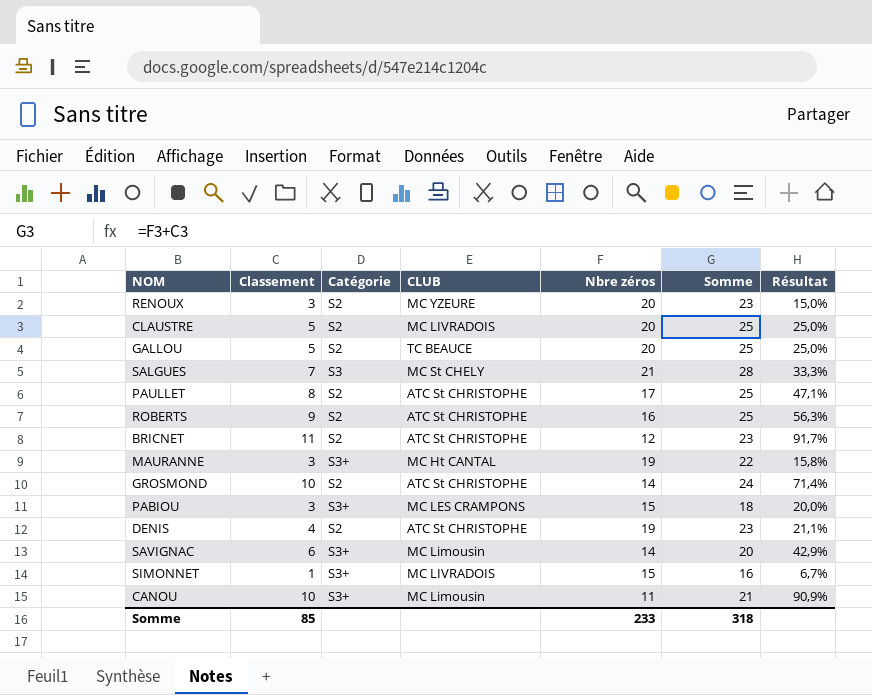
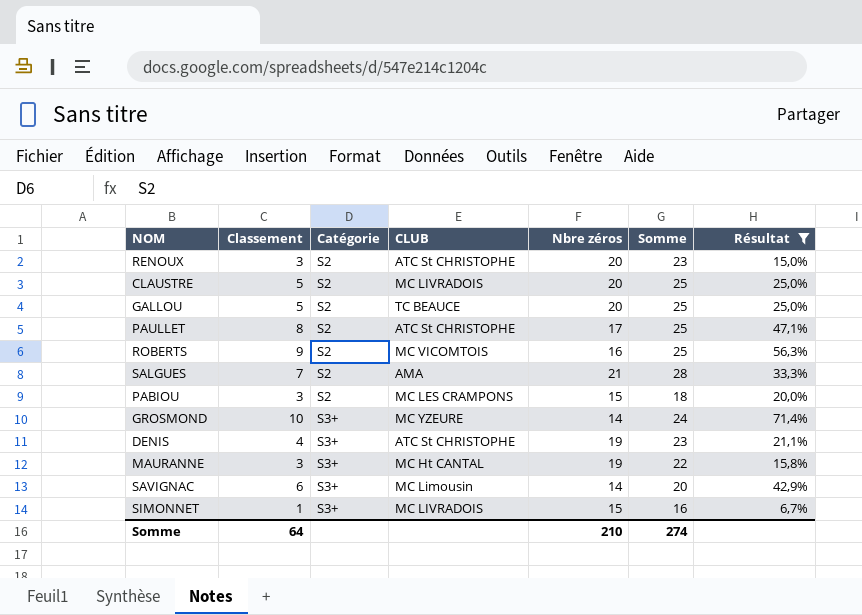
filter: none -> Résultat <= 71,4%
row order: none -> Catégorie ascending
RENOUX | CLUB: MC YZEURE -> ATC St CHRISTOPHE
ROBERTS | CLUB: ATC St CHRISTOPHE -> MC VICOMTOIS
SALGUES | Catégorie: S3 -> S2
SALGUES | CLUB: MC St CHELY -> AMA
PABIOU | Catégorie: S3+ -> S2
GROSMOND | Catégorie: S2 -> S3+
GROSMOND | CLUB: ATC St CHRISTOPHE -> MC YZEURE
DENIS | Catégorie: S2 -> S3+
Somme | Classement: 85 -> 64
Somme | Nbre zéros: 233 -> 210
Somme | Somme: 318 -> 274

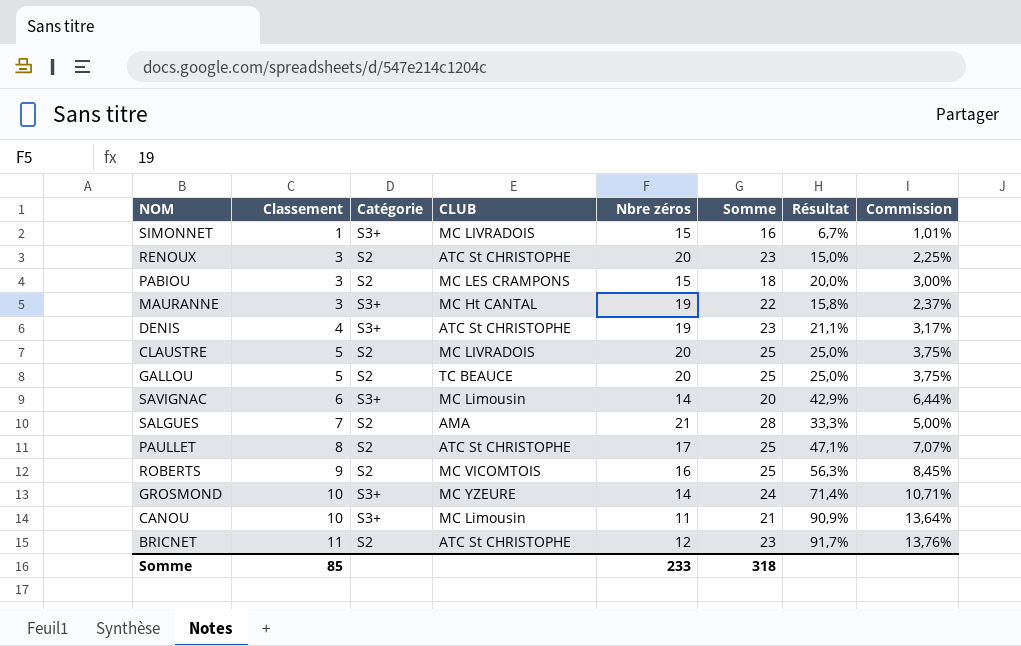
filter: Résultat <= 71,4% -> none
row order: Catégorie ascending -> Classement ascending
column Commission | formula: none -> [Résultat] * 0,15
Somme | Classement: 64 -> 85
Somme | Nbre zéros: 210 -> 233
Somme | Somme: 274 -> 318

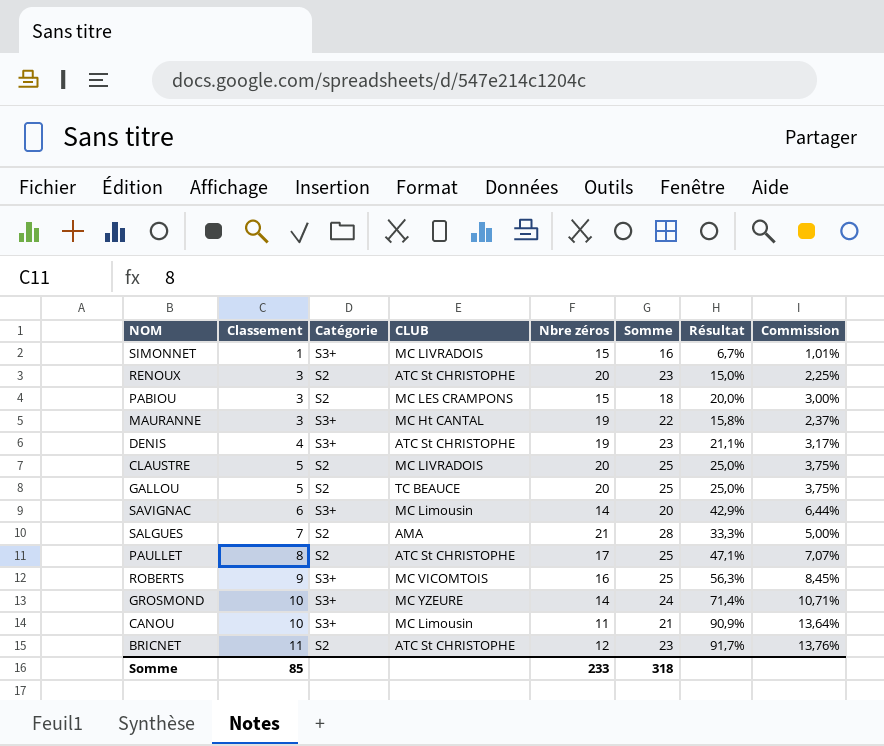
ROBERTS | Catégorie: S2 -> S3+

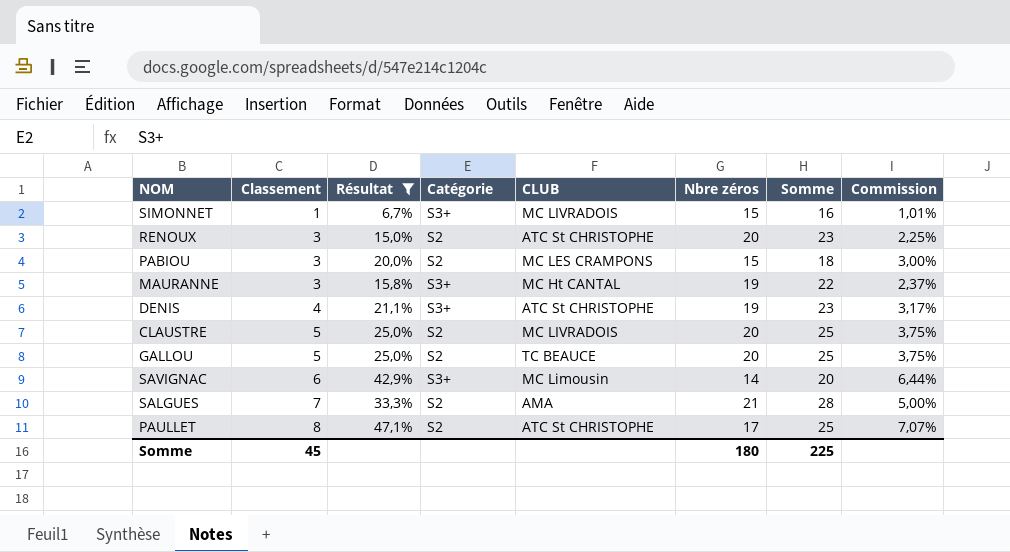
filter: none -> Résultat <= 47,1%
column Résultat | position: 7 -> 3
Somme | Classement: 85 -> 45
Somme | Nbre zéros: 233 -> 180
Somme | Somme: 318 -> 225

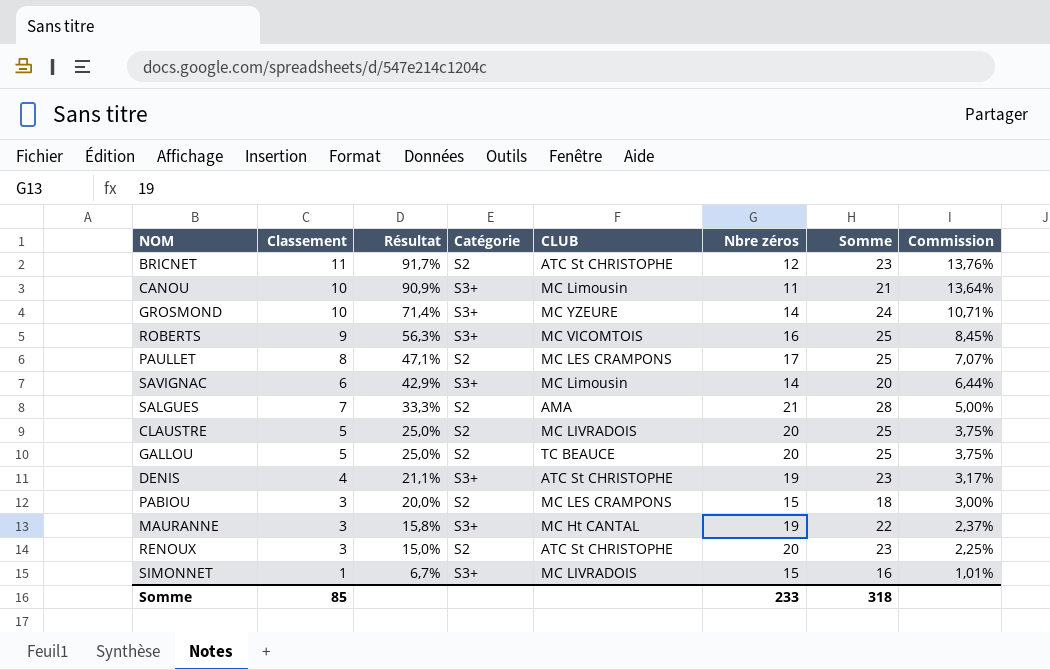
filter: Résultat <= 47,1% -> none
row order: Classement ascending -> Résultat descending
PAULLET | CLUB: ATC St CHRISTOPHE -> MC LES CRAMPONS
Somme | Classement: 45 -> 85
Somme | Nbre zéros: 180 -> 233
Somme | Somme: 225 -> 318

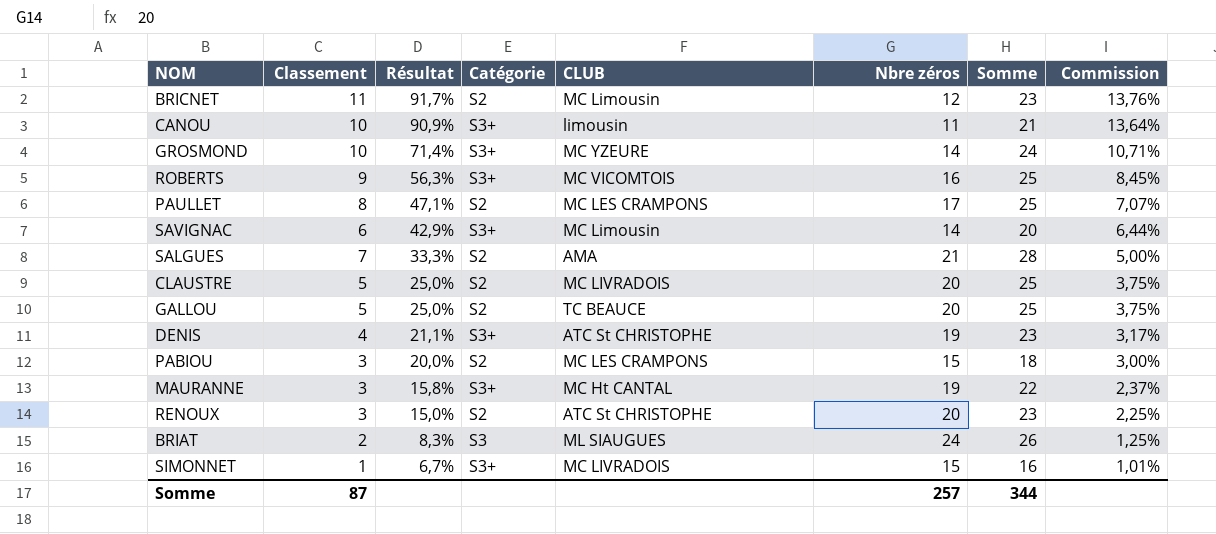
BRICNET | CLUB: ATC St CHRISTOPHE -> MC Limousin
CANOU | CLUB: MC Limousin -> limousin
row BRIAT: none -> 2 | 8,3% | S3 | ML SIAUGUES | 24 | 26 | 1,25%
Somme | Classement: 85 -> 87
Somme | Nbre zéros: 233 -> 257
Somme | Somme: 318 -> 344

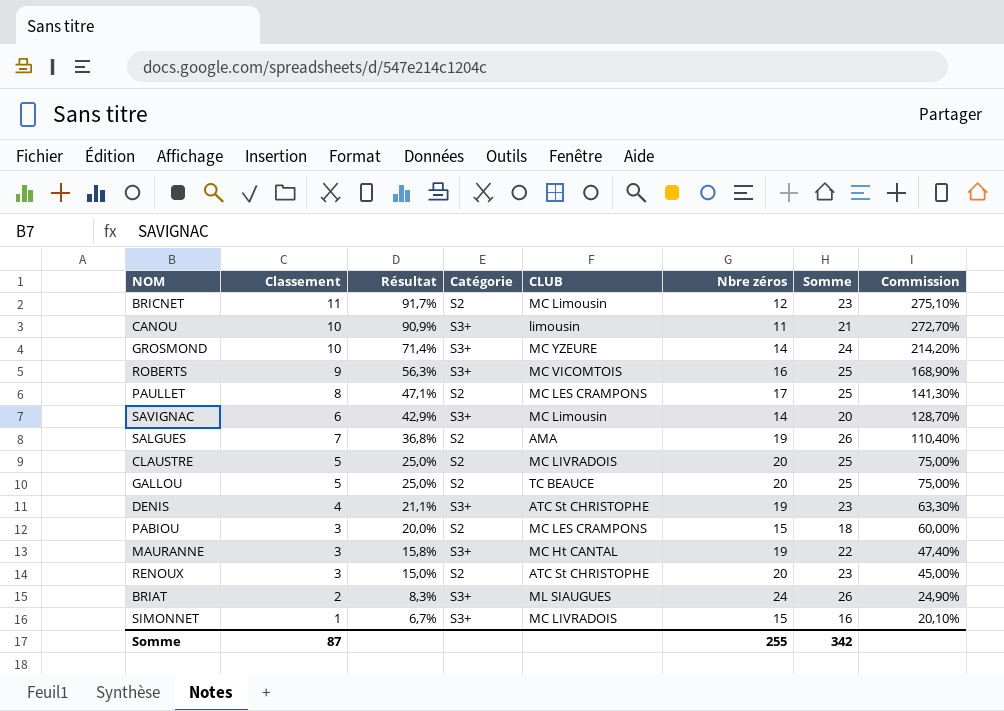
column Commission | formula: [Résultat] * 0,15 -> [Résultat] * 3
SALGUES | Résultat: 33,3% -> 36,8%
SALGUES | Nbre zéros: 21 -> 19
SALGUES | Somme: 28 -> 26
BRIAT | Catégorie: S3 -> S3+
Somme | Nbre zéros: 257 -> 255
Somme | Somme: 344 -> 342

